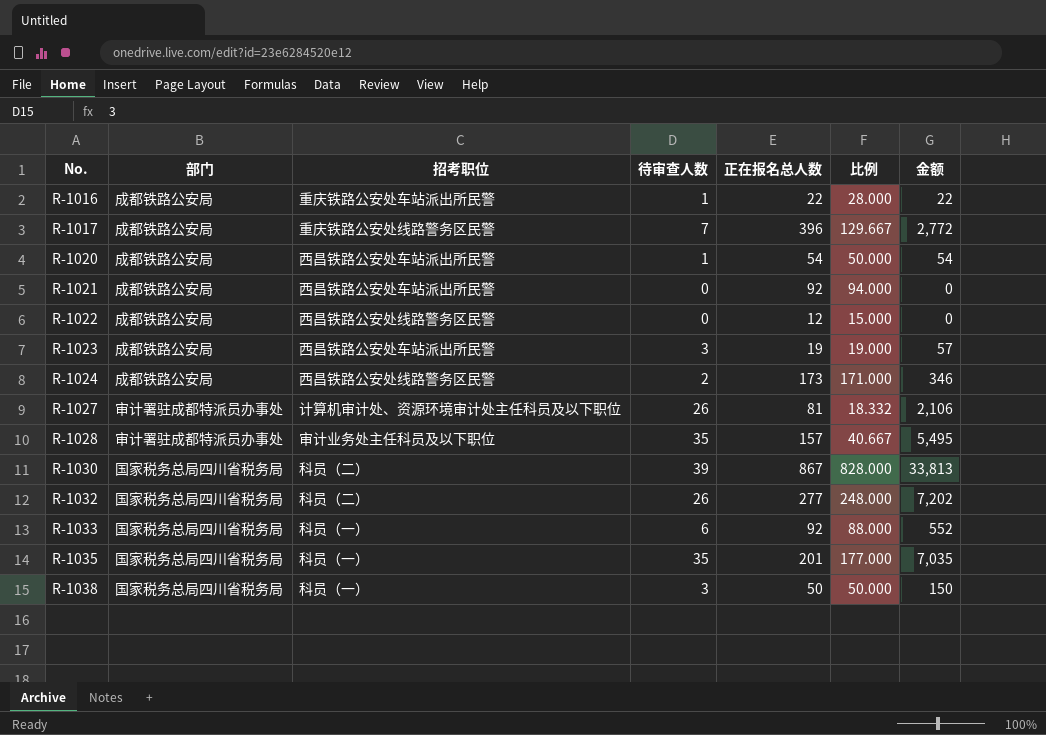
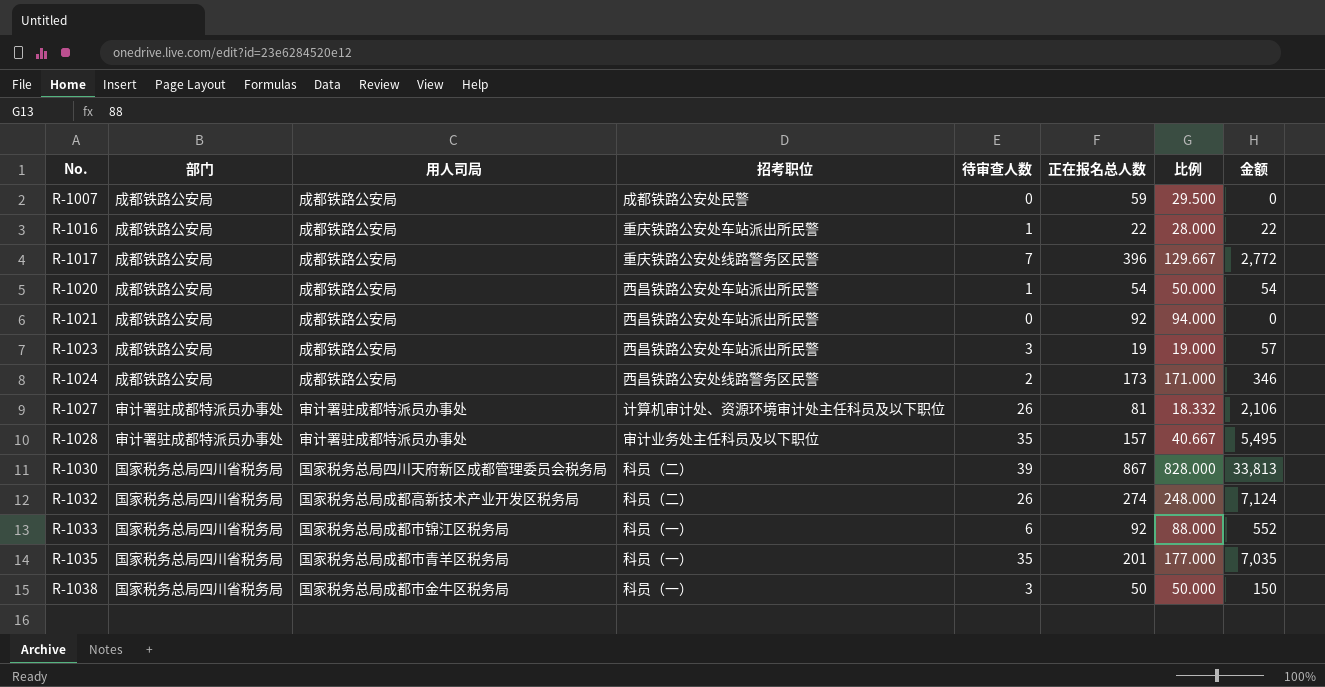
column 用人司局 | position: none -> 3
row R-1022: 成都铁路公安局 | 西昌铁路公安处线路警务区民警 | 0 | 12 | 15.000 | 0 -> none
row R-1007: none -> 成都铁路公安局 | 成都铁路公安局 | 成都铁路公安处民警 | 0 | 59 | 29.500 | 0
R-1032 | 正在报名总人数: 277 -> 274
R-1032 | 金额: 7,202 -> 7,124

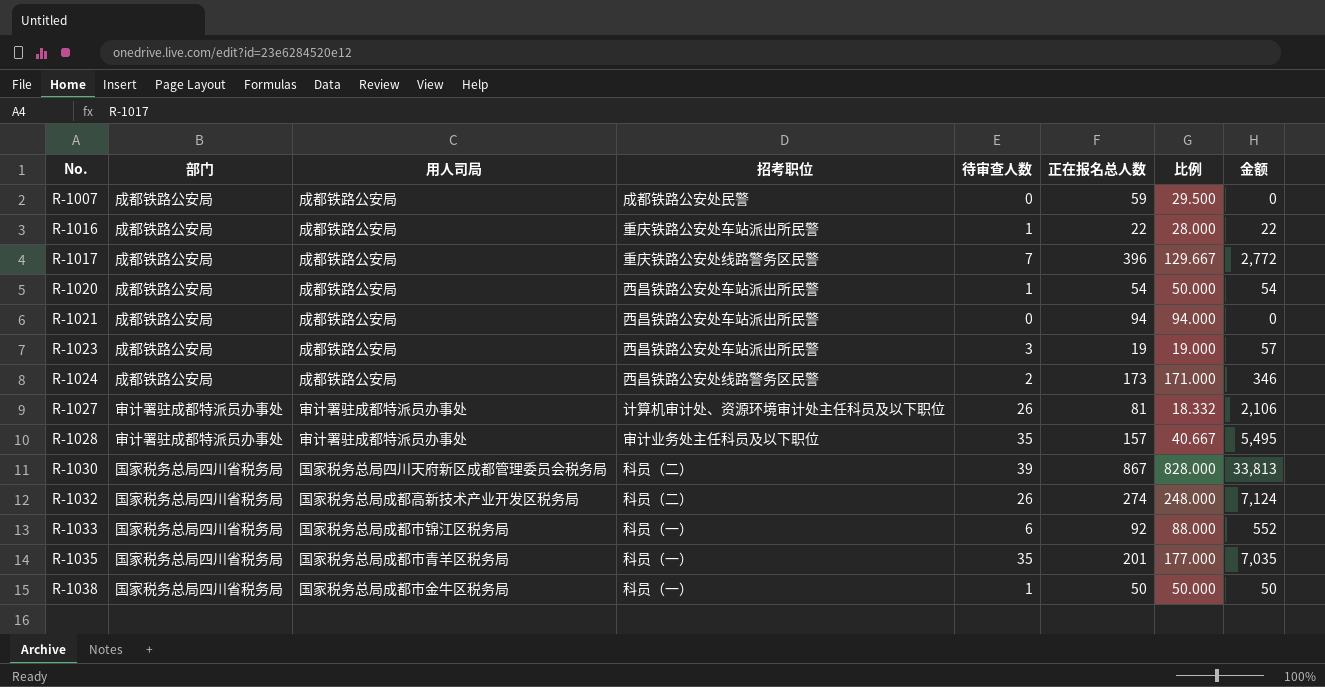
R-1021 | 正在报名总人数: 92 -> 94
R-1038 | 待审查人数: 3 -> 1
R-1038 | 金额: 150 -> 50

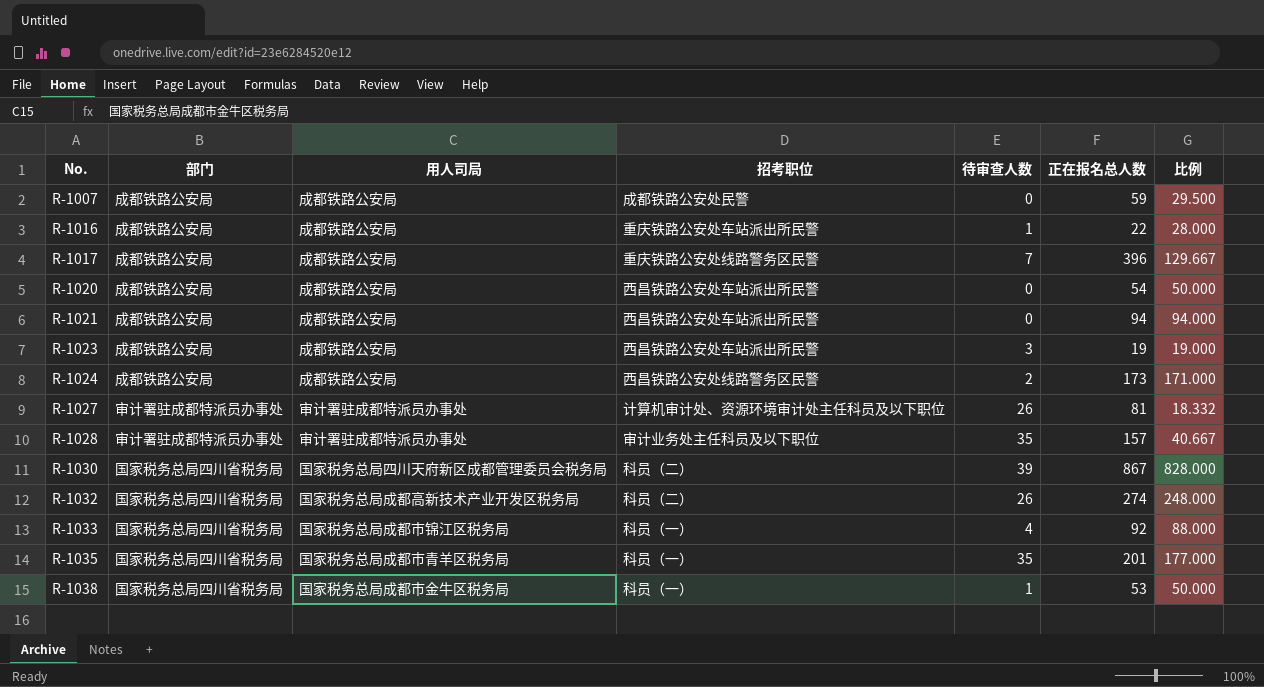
column 金额 | formula: [待审查人数] * [正在报名总人数] -> none
R-1020 | 待审查人数: 1 -> 0
R-1033 | 待审查人数: 6 -> 4
R-1038 | 正在报名总人数: 50 -> 53

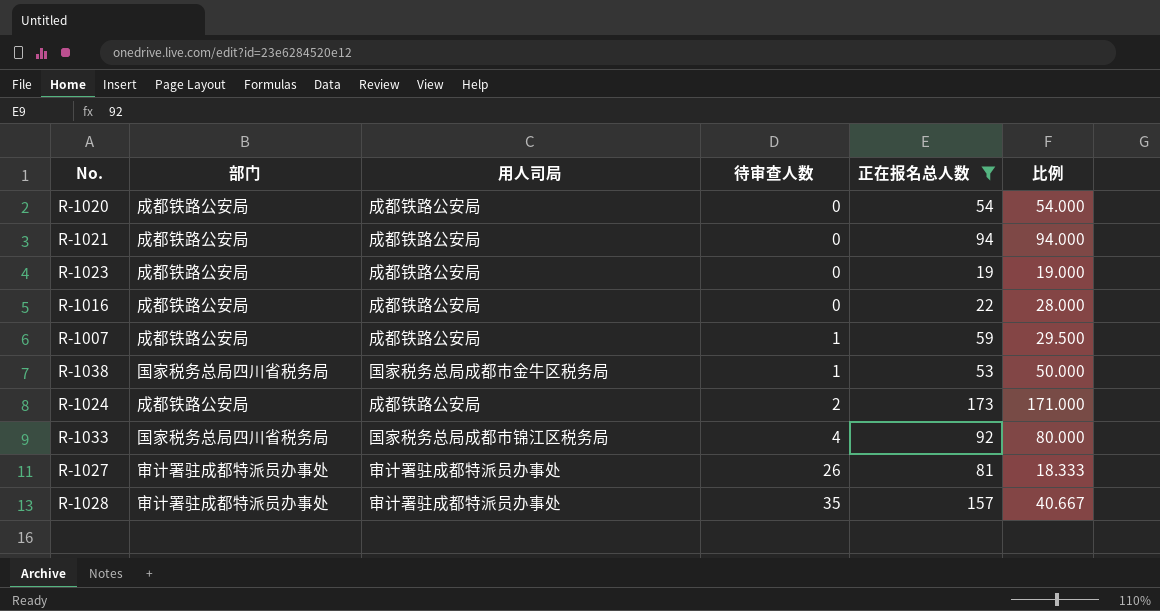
filter: none -> 正在报名总人数 <= 173
row order: No. ascending -> 待审查人数 ascending
column 招考职位 | position: 4 -> none
R-1020 | 比例: 50.000 -> 54.000
R-1023 | 待审查人数: 3 -> 0
R-1016 | 待审查人数: 1 -> 0
R-1007 | 待审查人数: 0 -> 1
R-1033 | 比例: 88.000 -> 80.000
R-1027 | 比例: 18.332 -> 18.333

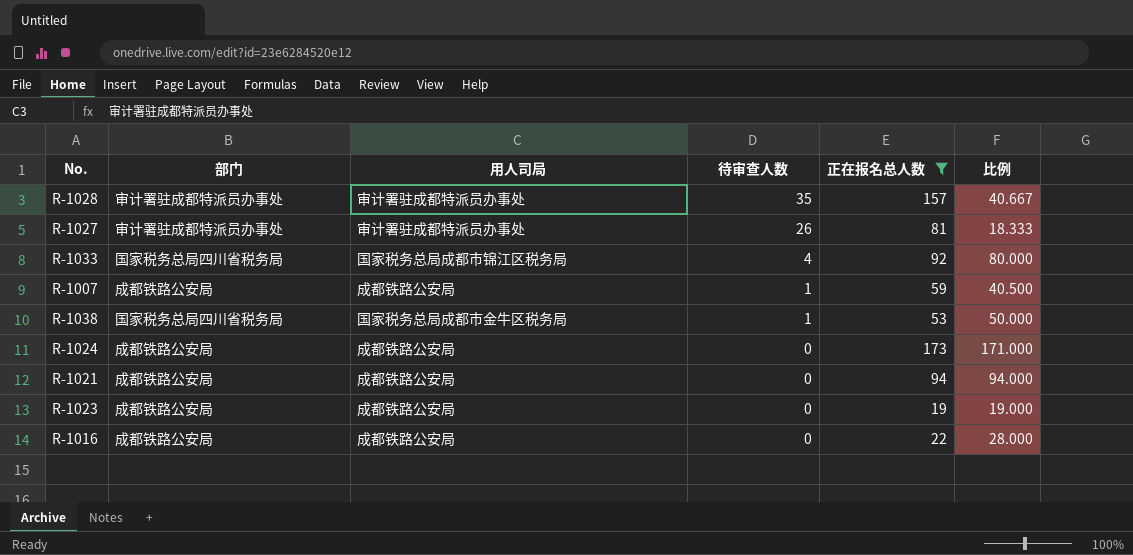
row order: 待审查人数 ascending -> 待审查人数 descending
row R-1020: 成都铁路公安局 | 成都铁路公安局 | 0 | 54 | 54.000 -> none
R-1007 | 比例: 29.500 -> 40.500
R-1024 | 待审查人数: 2 -> 0

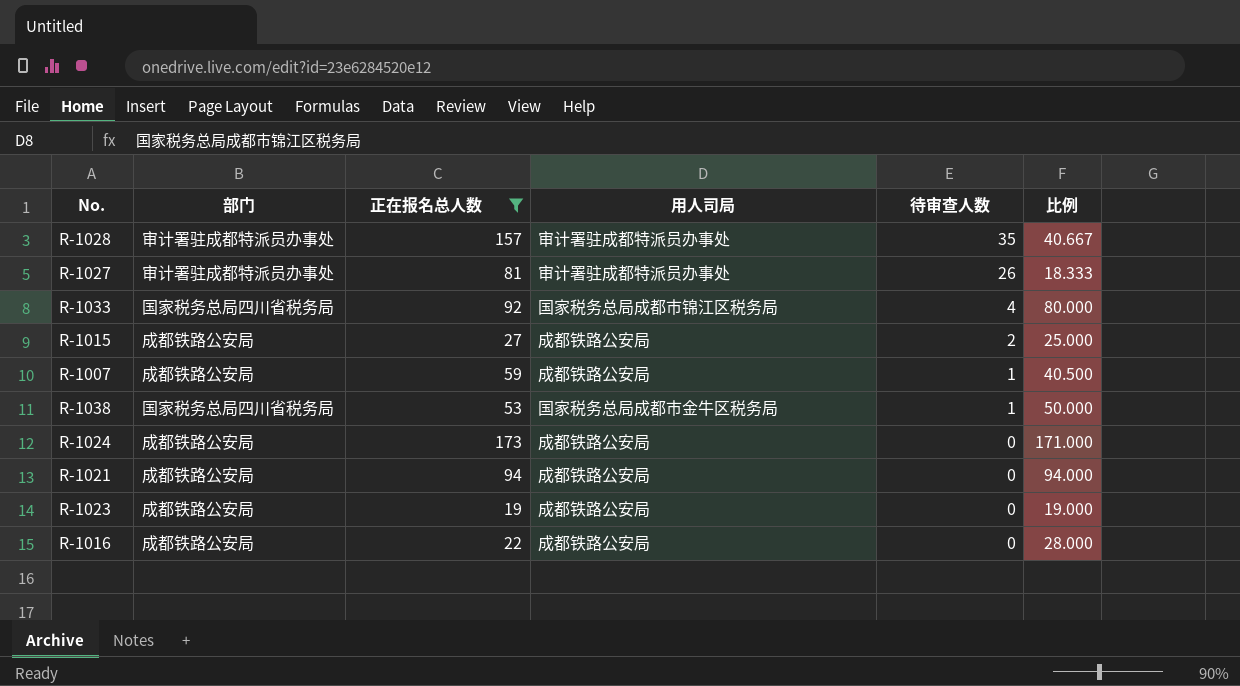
column 正在报名总人数 | position: 5 -> 3
row R-1015: none -> 成都铁路公安局 | 27 | 成都铁路公安局 | 2 | 25.000

